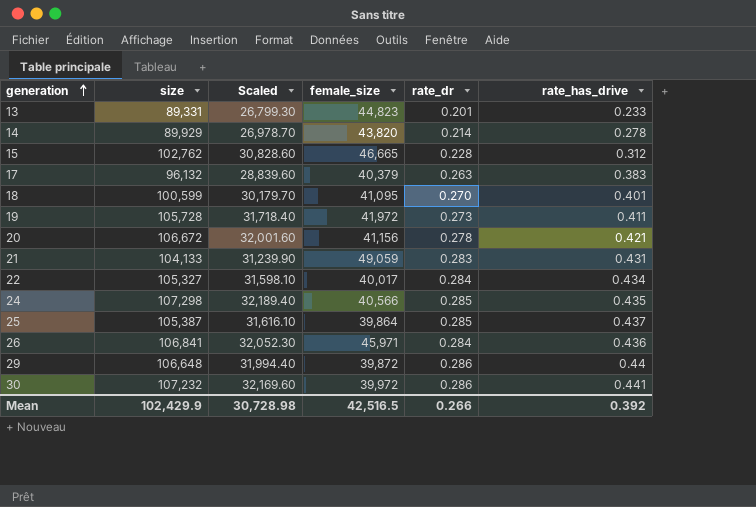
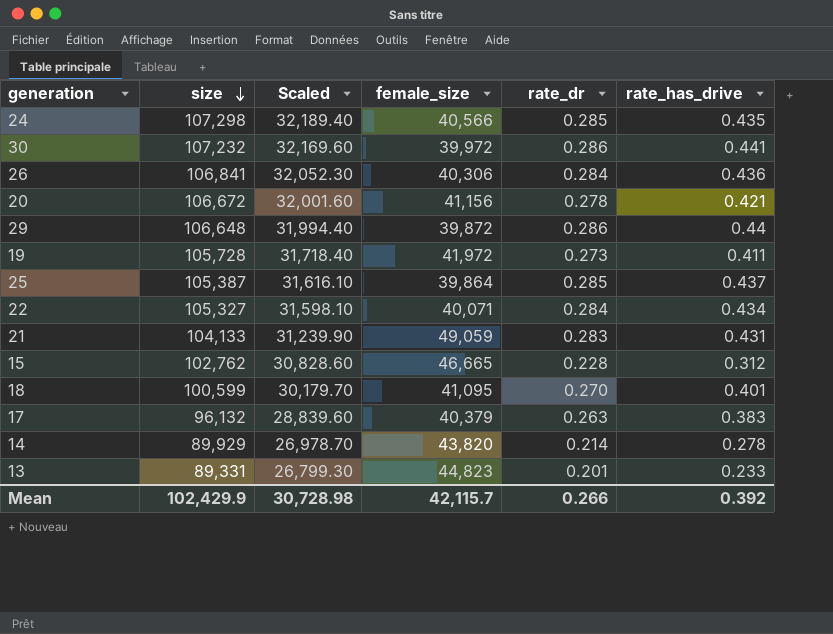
row order: generation ascending -> size descending
26 | female_size: 45,971 -> 40,306
22 | female_size: 40,017 -> 40,071
Mean | female_size: 42,516.5 -> 42,115.7

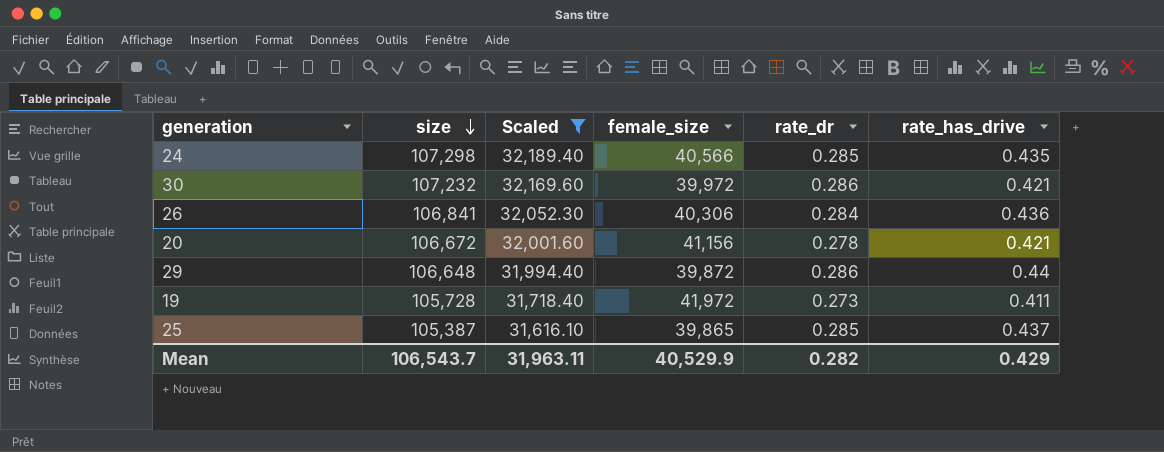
filter: none -> Scaled >= 31,616.10
30 | rate_has_drive: 0.441 -> 0.421
25 | female_size: 39,864 -> 39,865
Mean | size: 102,429.9 -> 106,543.7
Mean | Scaled: 30,728.98 -> 31,963.11
Mean | female_size: 42,115.7 -> 40,529.9
Mean | rate_dr: 0.266 -> 0.282
Mean | rate_has_drive: 0.392 -> 0.429

